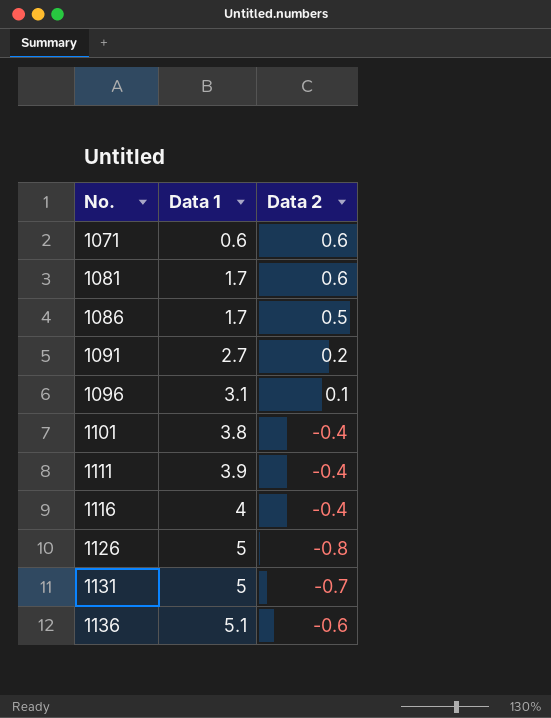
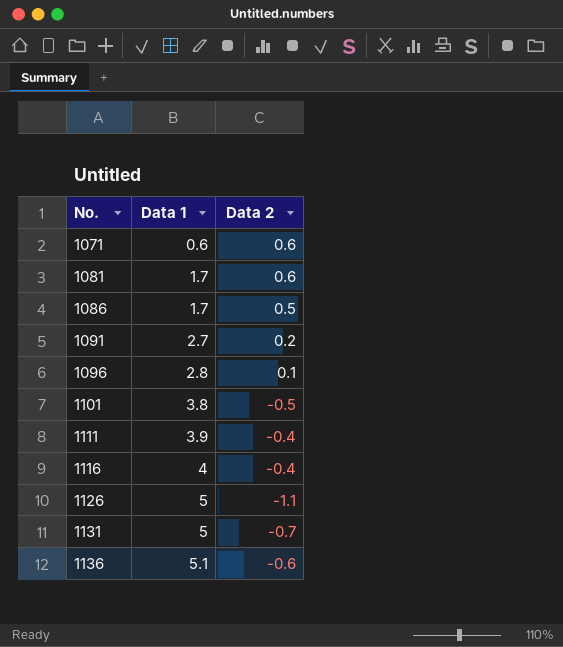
1096 | Data 1: 3.1 -> 2.8
1101 | Data 2: -0.4 -> -0.5
1126 | Data 2: -0.8 -> -1.1

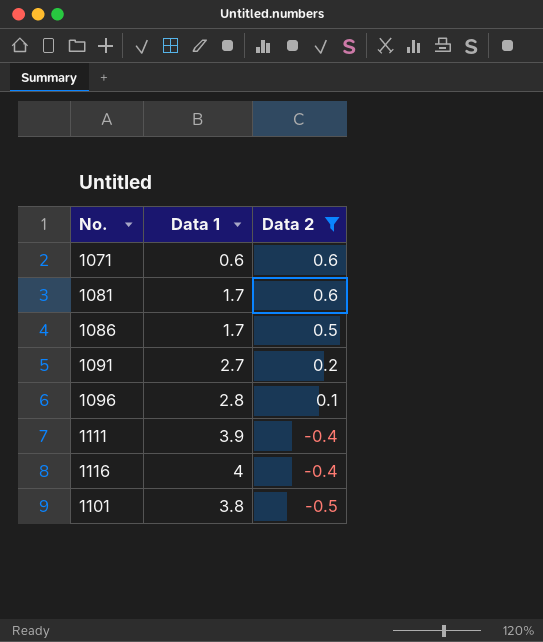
filter: none -> Data 2 >= -0.5
row order: No. ascending -> Data 2 descending

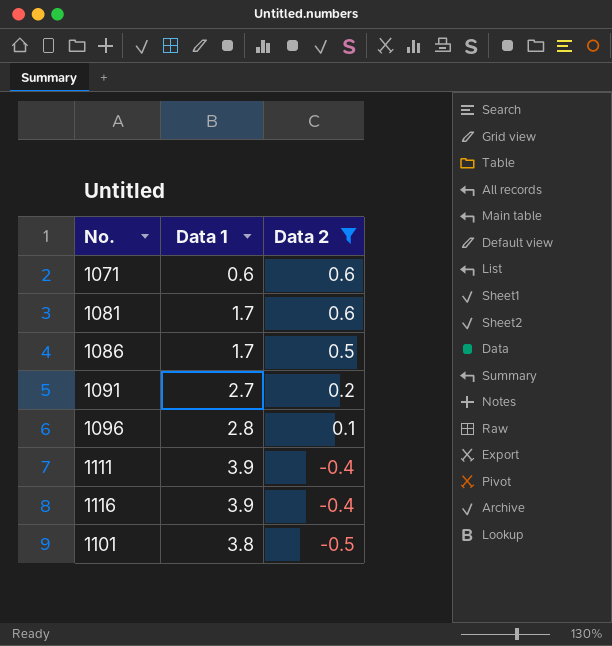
1116 | Data 1: 4 -> 3.9

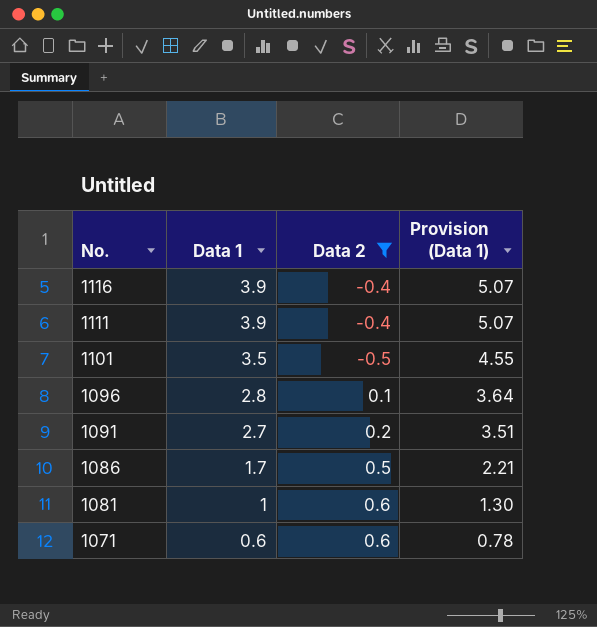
row order: Data 2 descending -> No. descending
column Provision (Data 1) | formula: none -> [Data 1] * 1.3
1101 | Data 1: 3.8 -> 3.5
1081 | Data 1: 1.7 -> 1

